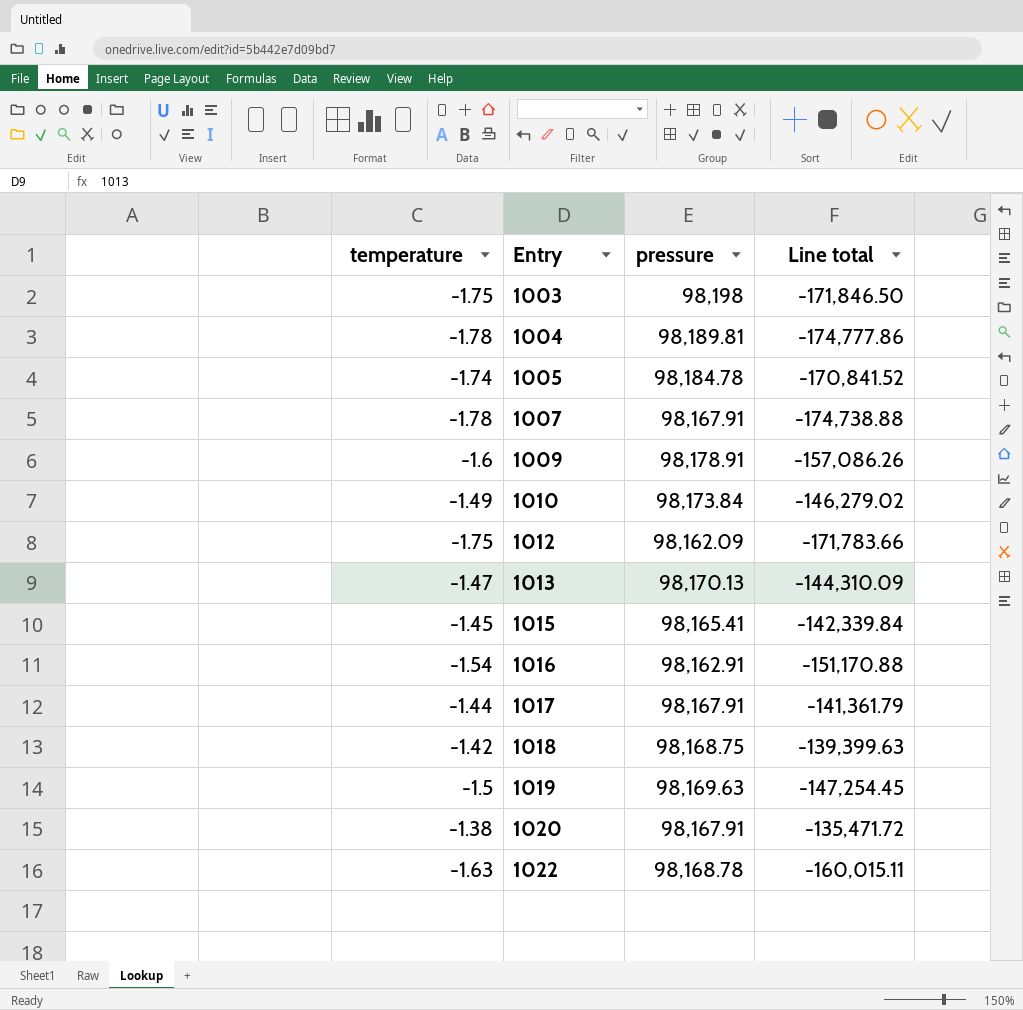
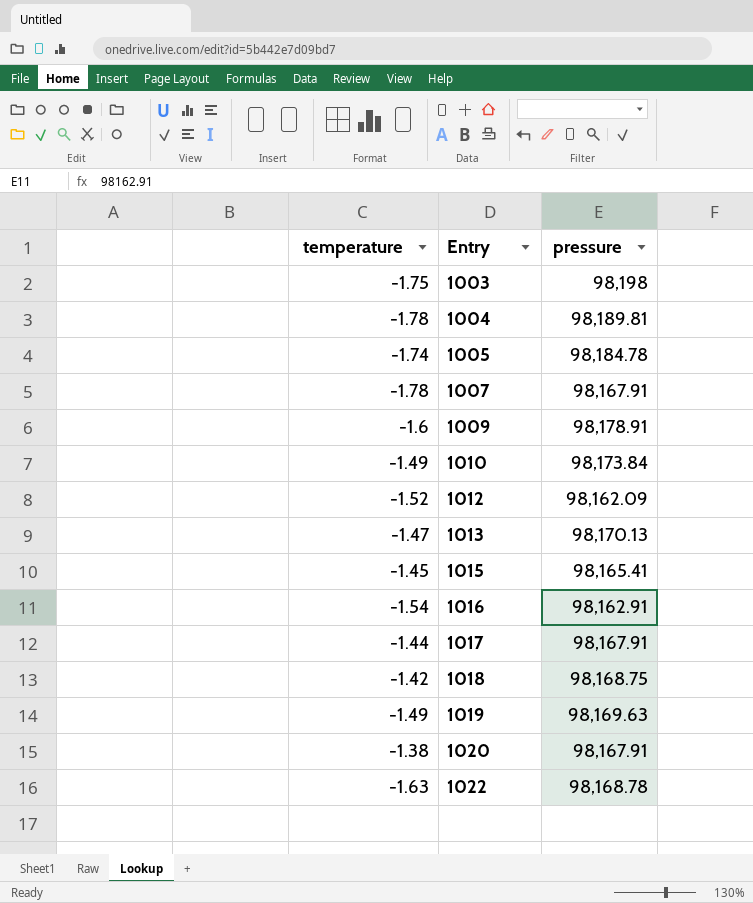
column Line total | formula: [temperature] * [pressure] -> none
1012 | temperature: -1.75 -> -1.52
1019 | temperature: -1.5 -> -1.49

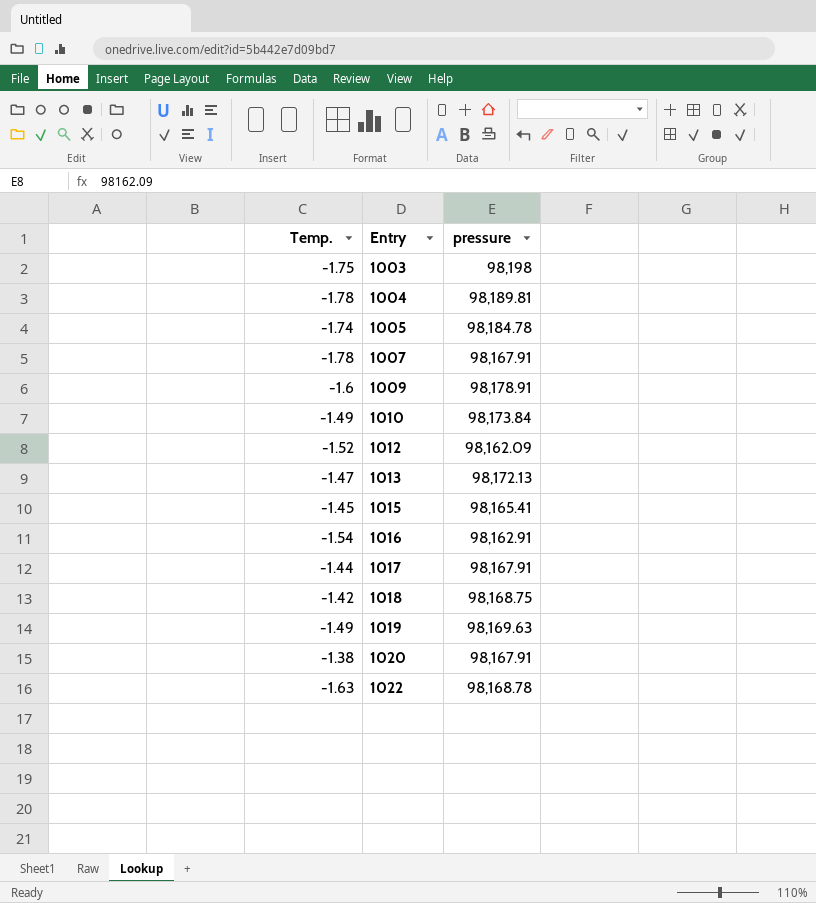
column name: temperature -> Temp.
1013 | pressure: 98,170.13 -> 98,172.13

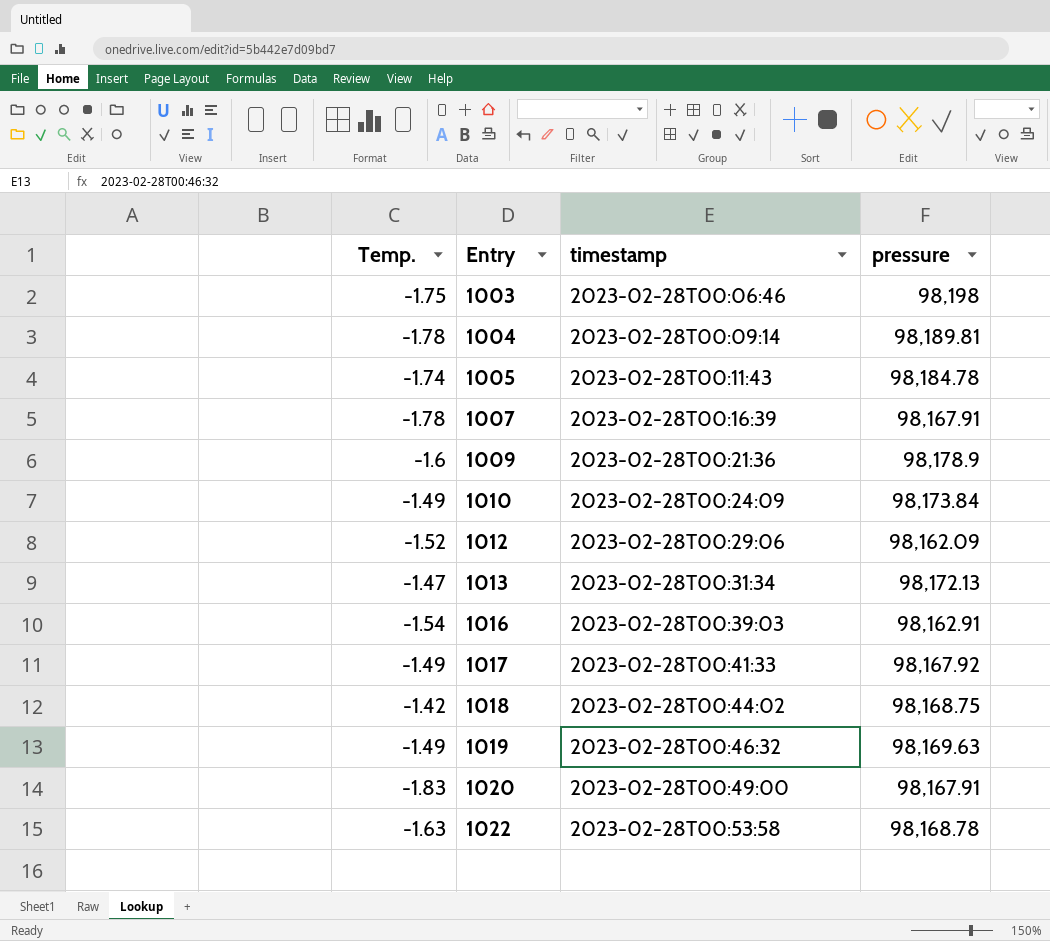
column timestamp | position: none -> 3
row 1015: -1.45 | 98,165.41 -> none
1009 | pressure: 98,178.91 -> 98,178.9
1017 | Temp.: -1.44 -> -1.49
1017 | pressure: 98,167.91 -> 98,167.92
1020 | Temp.: -1.38 -> -1.83

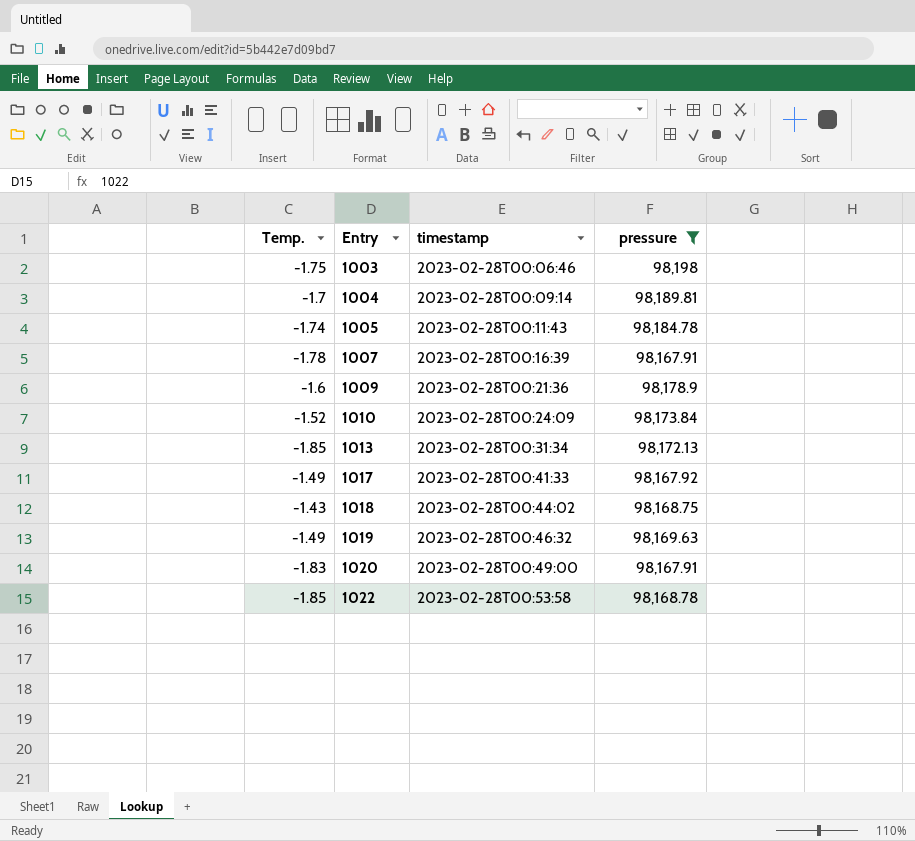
filter: none -> pressure >= 98,167.91
1004 | Temp.: -1.78 -> -1.7
1010 | Temp.: -1.49 -> -1.52
1013 | Temp.: -1.47 -> -1.85
1018 | Temp.: -1.42 -> -1.43
1022 | Temp.: -1.63 -> -1.85

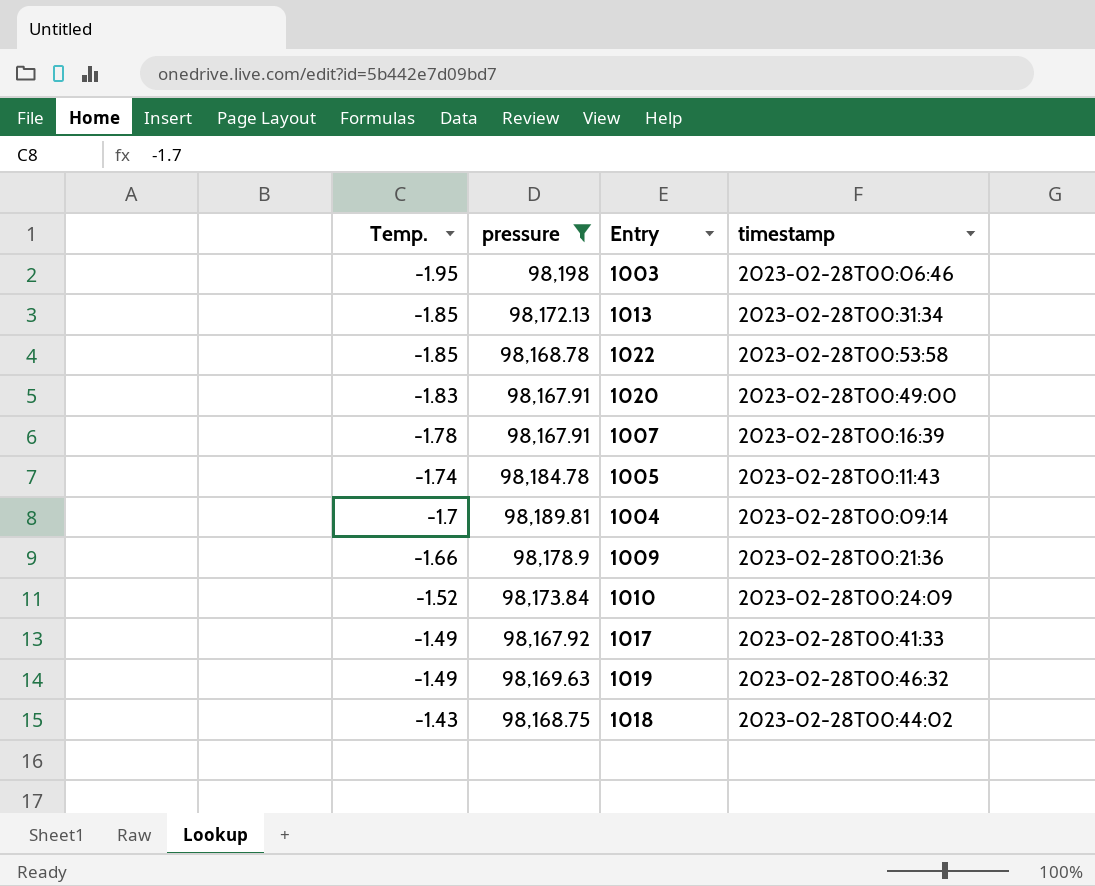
row order: Entry ascending -> Temp. ascending
column pressure | position: 4 -> 2
1003 | Temp.: -1.75 -> -1.95
1009 | Temp.: -1.6 -> -1.66

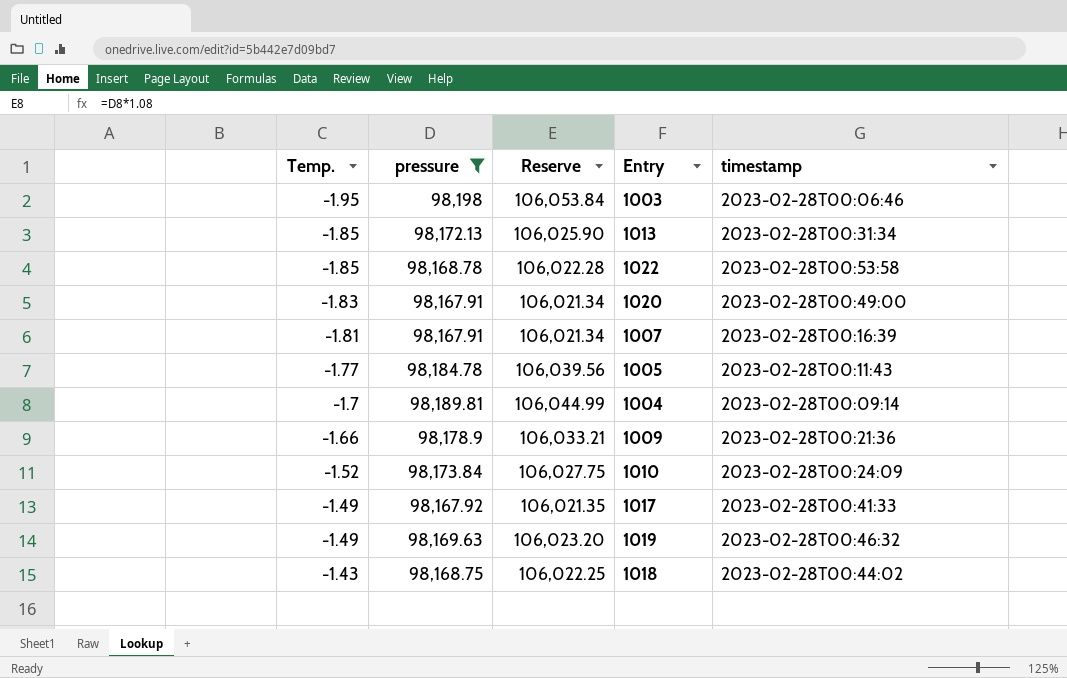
column Reserve | formula: none -> [pressure] * 1.08
1007 | Temp.: -1.78 -> -1.81
1005 | Temp.: -1.74 -> -1.77

